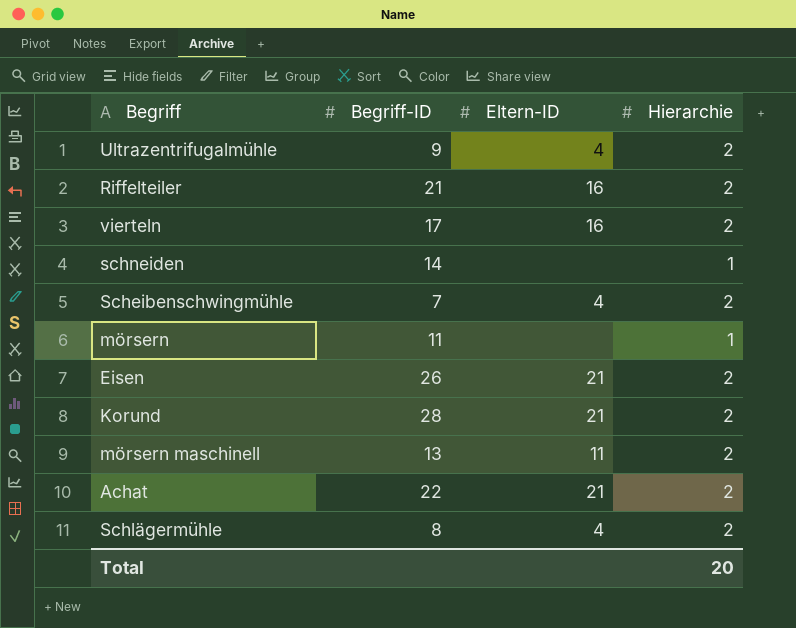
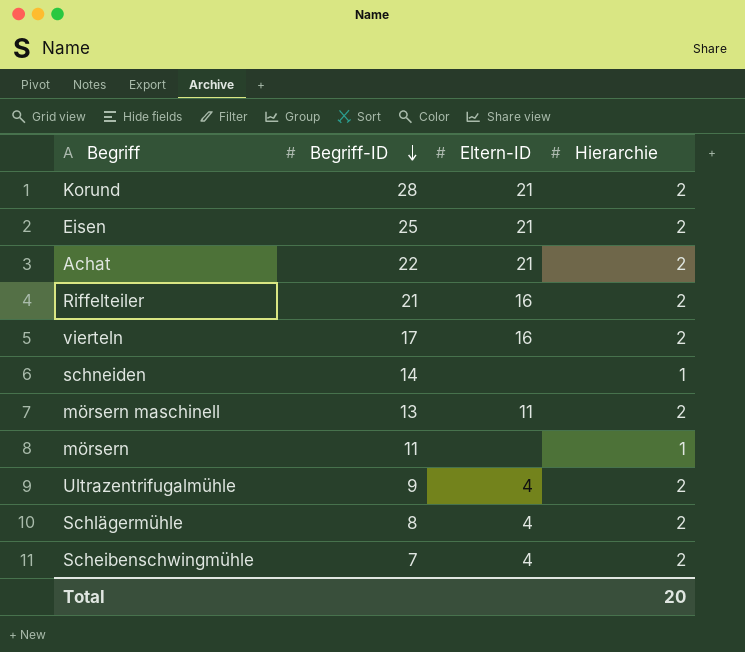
row order: none -> Begriff-ID descending
Eisen | Begriff-ID: 26 -> 25

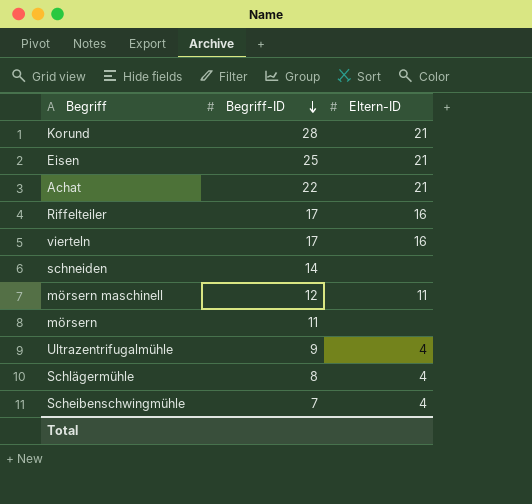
column Hierarchie | position: 4 -> none
Riffelteiler | Begriff-ID: 21 -> 17
mörsern maschinell | Begriff-ID: 13 -> 12

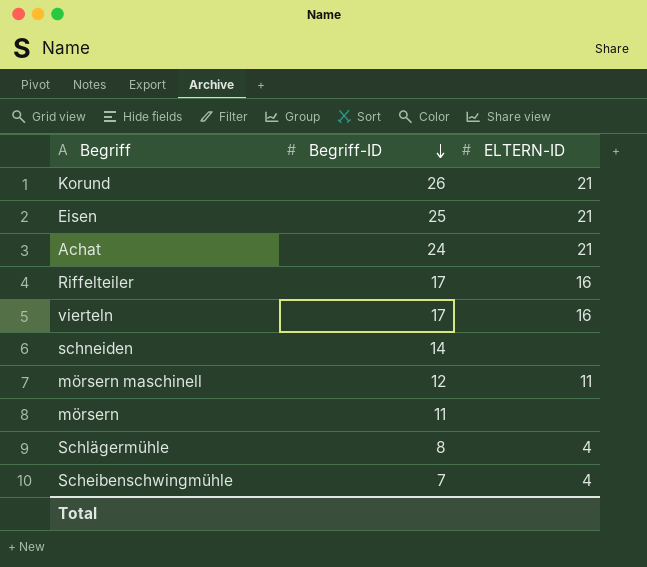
column name: Eltern-ID -> ELTERN-ID
row Ultrazentrifugalmühle: 9 | 4 -> none
Korund | Begriff-ID: 28 -> 26
Achat | Begriff-ID: 22 -> 24

